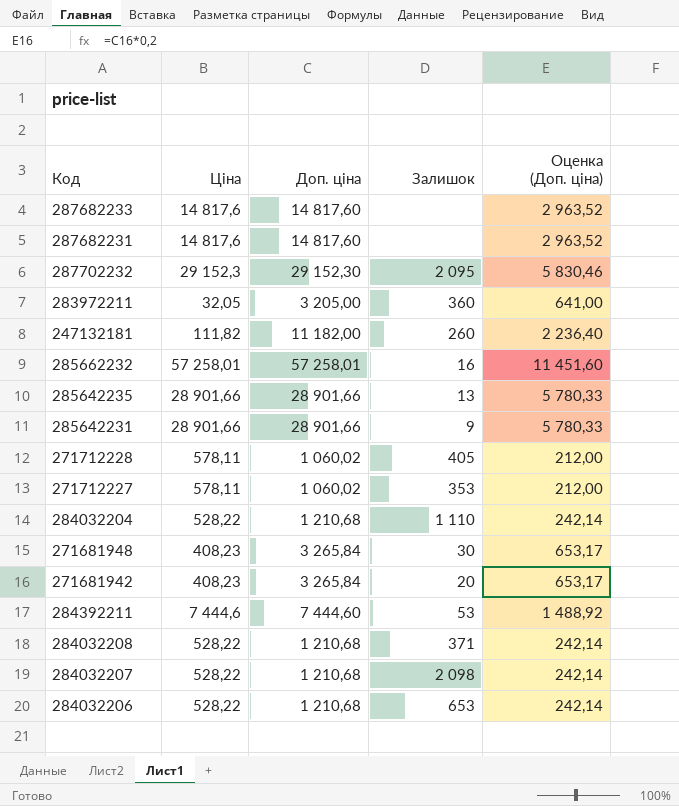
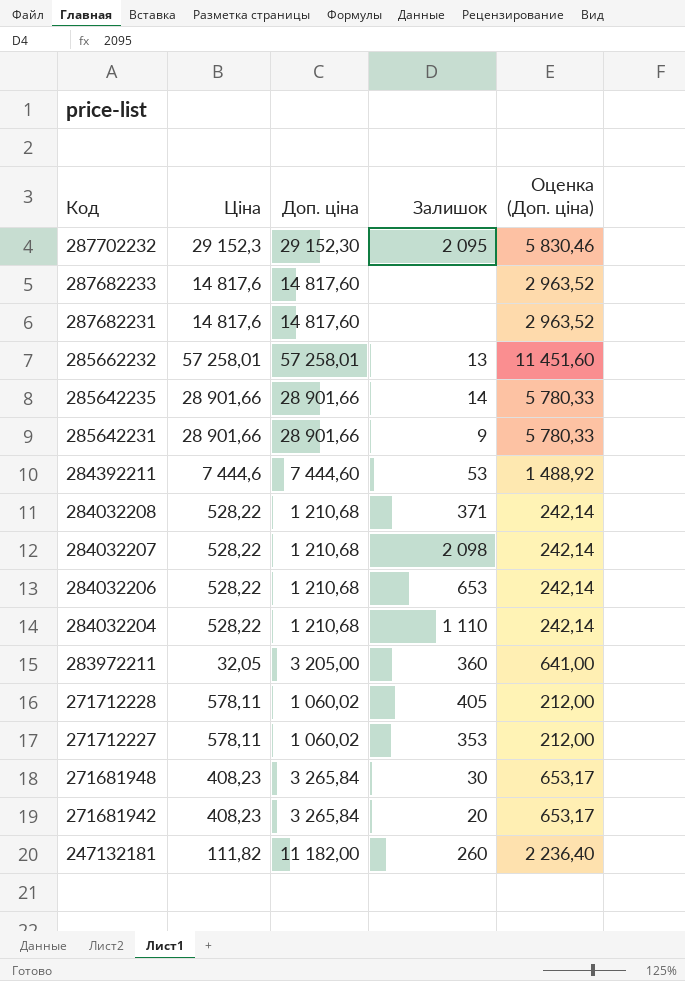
row order: none -> Код descending
285662232 | Залишок: 16 -> 13
285642235 | Залишок: 13 -> 14

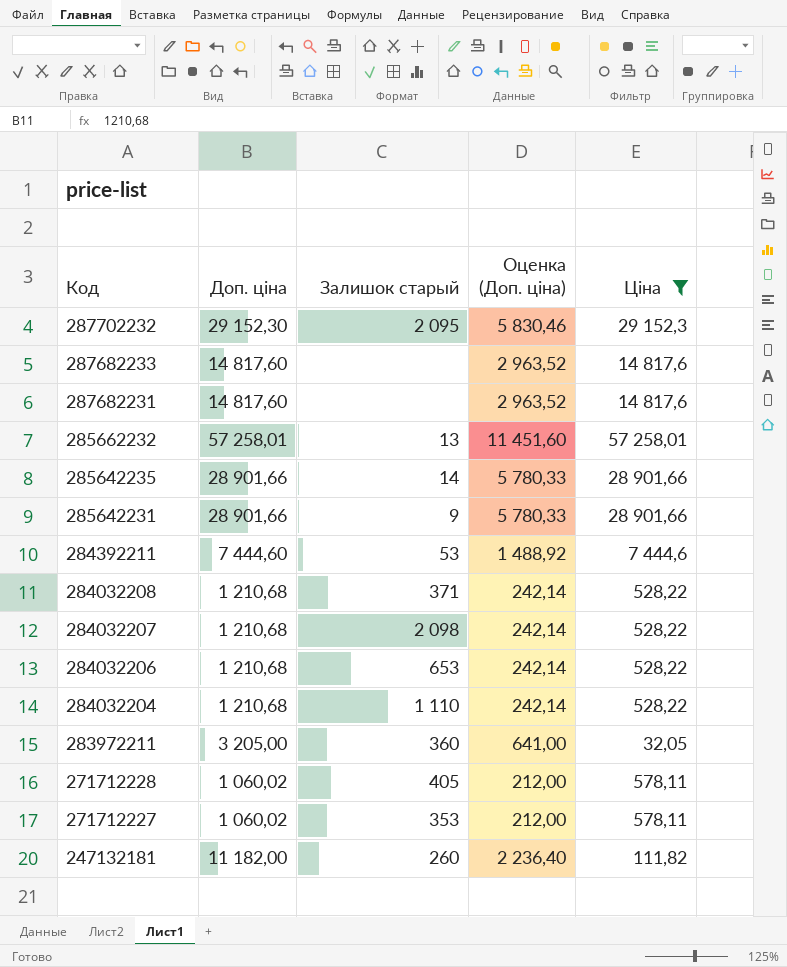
filter: none -> Ціна != 408,23
column name: Залишок -> Залишок старый
column Ціна | position: 2 -> 5

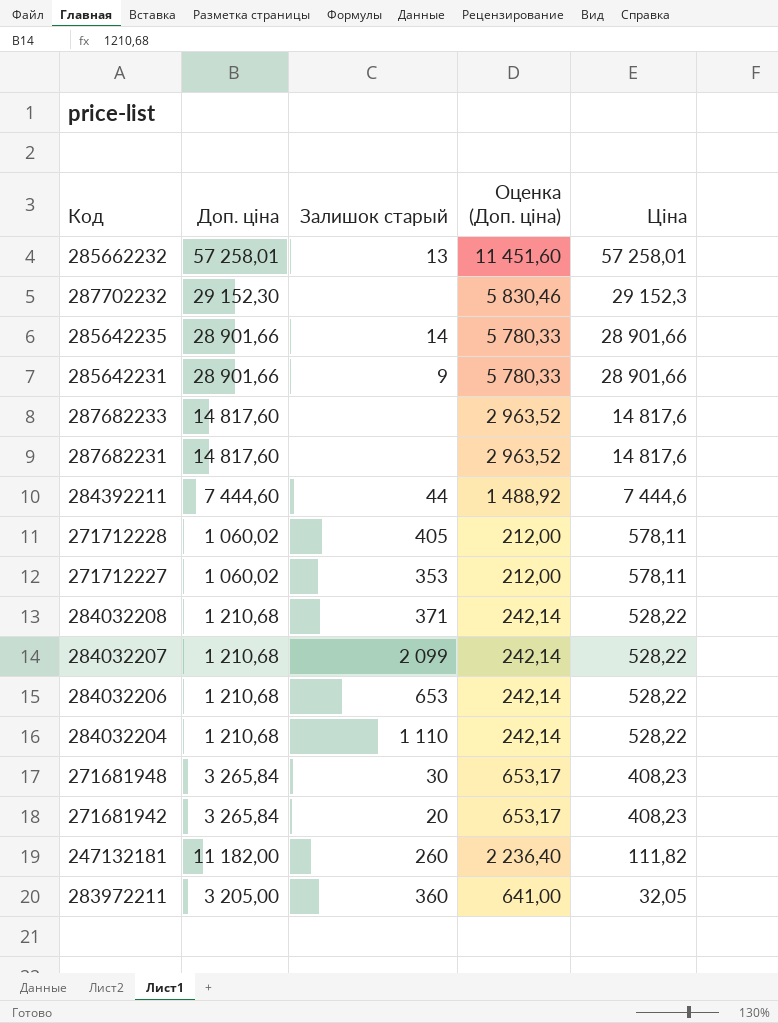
filter: Ціна != 408,23 -> none
row order: Код descending -> Ціна descending
287702232 | Залишок старый: 2 095 -> none
284392211 | Залишок старый: 53 -> 44
284032207 | Залишок старый: 2 098 -> 2 099

